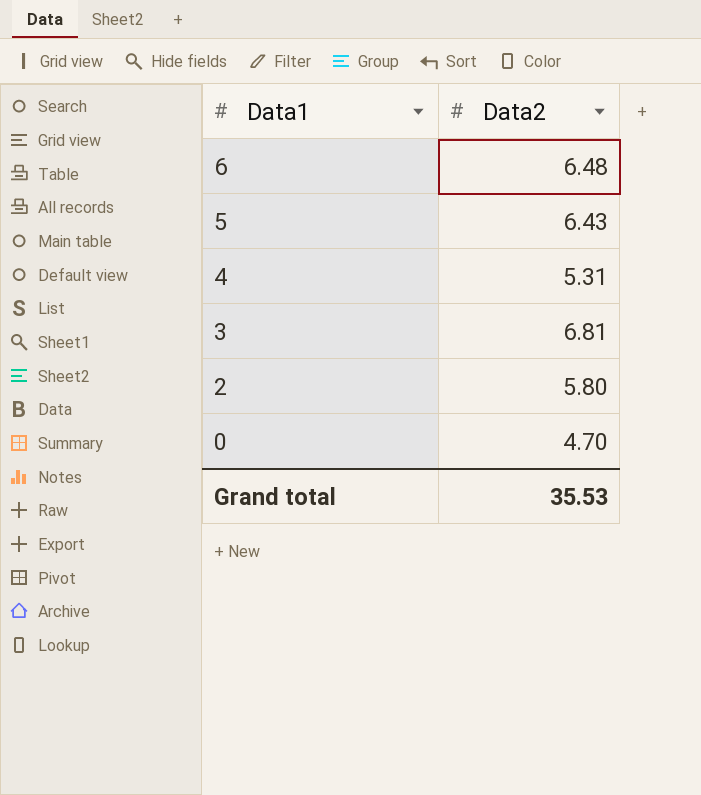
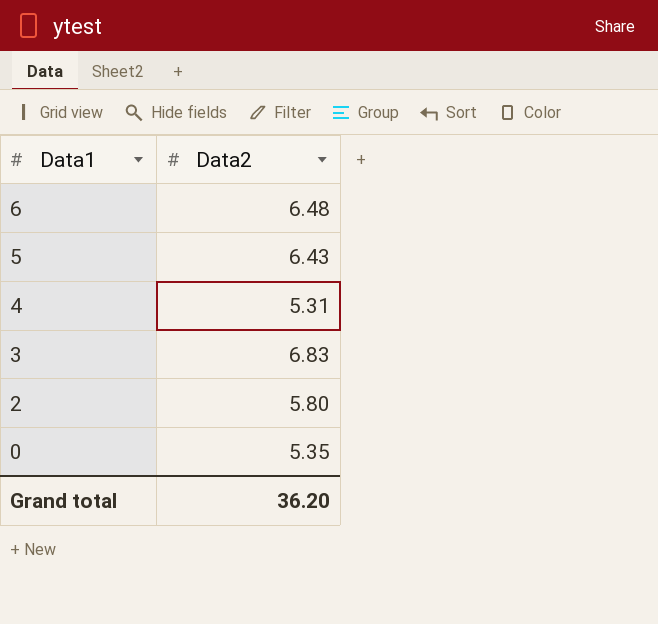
3 | Data2: 6.81 -> 6.83
0 | Data2: 4.70 -> 5.35
Grand total | Data2: 35.53 -> 36.20

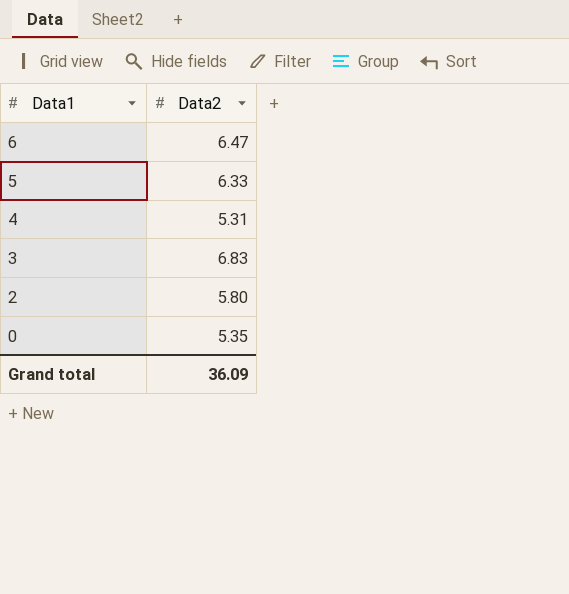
6 | Data2: 6.48 -> 6.47
5 | Data2: 6.43 -> 6.33
Grand total | Data2: 36.20 -> 36.09

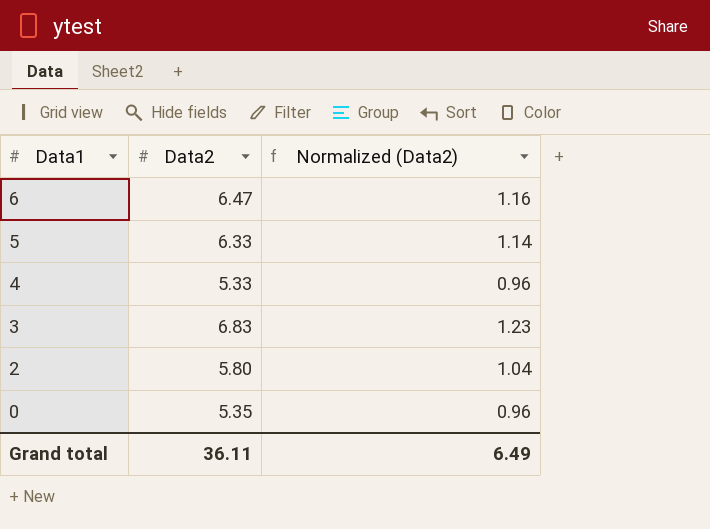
column Normalized (Data2) | formula: none -> [Data2] * 0.18
4 | Data2: 5.31 -> 5.33
Grand total | Data2: 36.09 -> 36.11

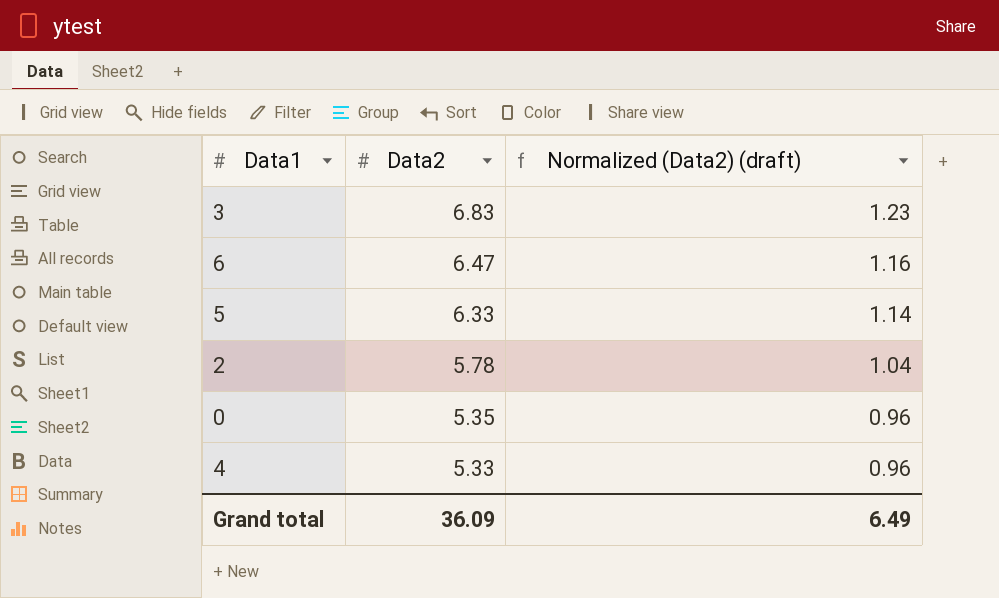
row order: Data1 descending -> Data2 descending
column name: Normalized (Data2) -> Normalized (Data2) (draft)
2 | Data2: 5.80 -> 5.78
Grand total | Data2: 36.11 -> 36.09

